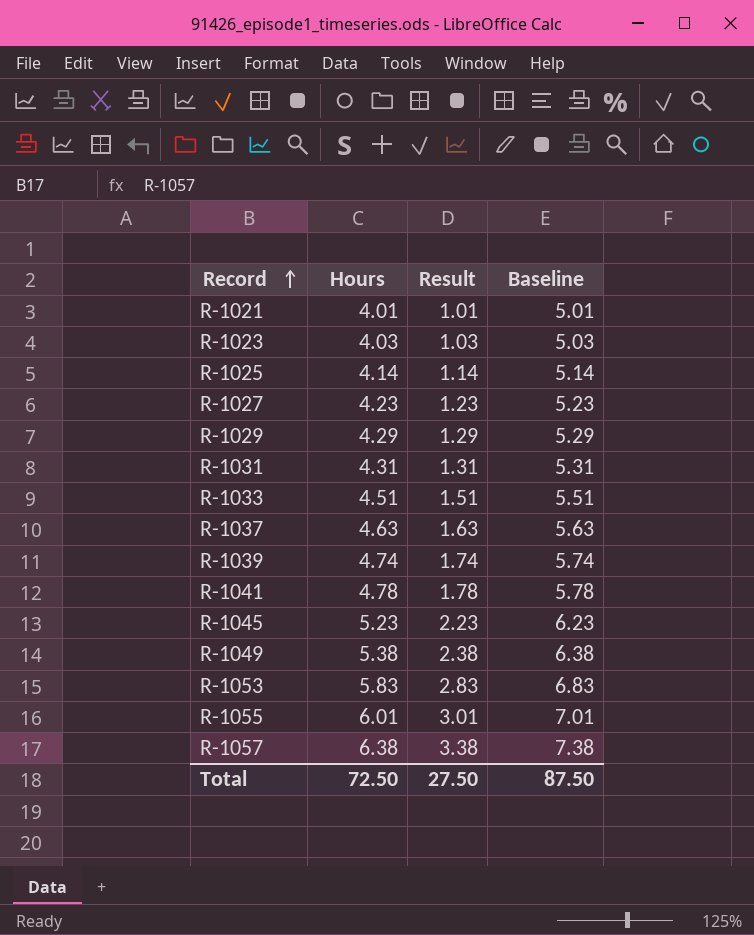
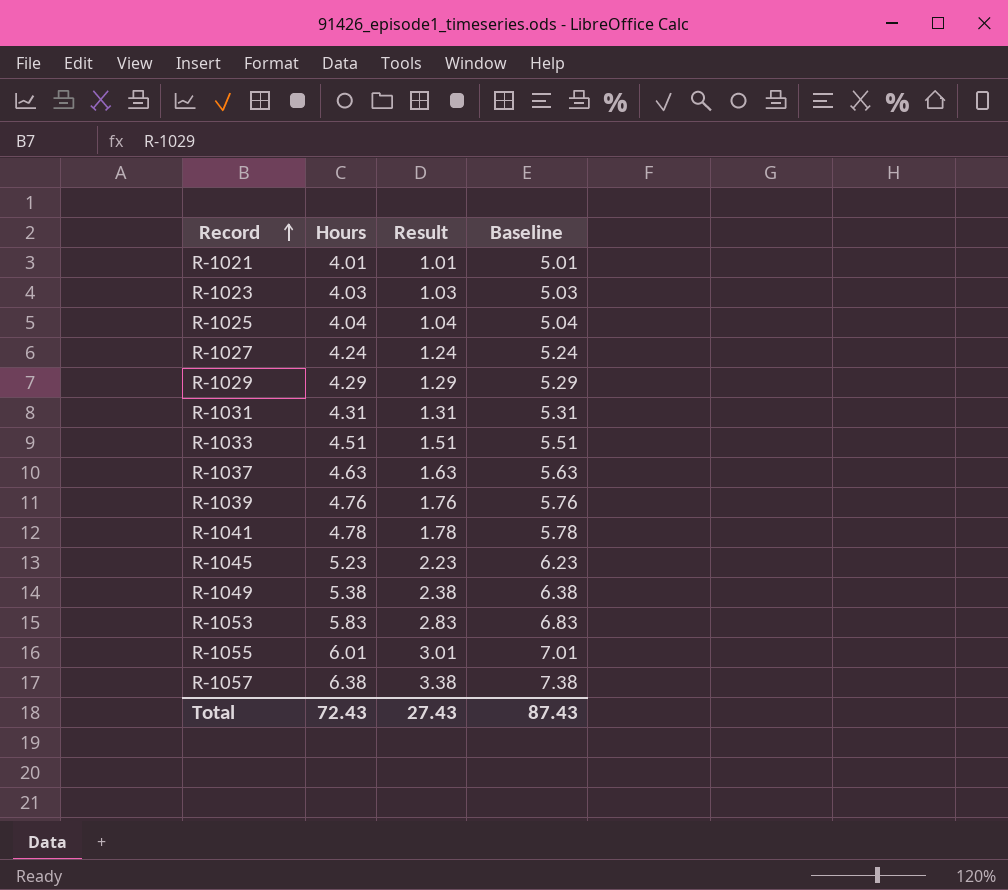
R-1025 | Hours: 4.14 -> 4.04
R-1025 | Result: 1.14 -> 1.04
R-1025 | Baseline: 5.14 -> 5.04
R-1027 | Hours: 4.23 -> 4.24
R-1027 | Result: 1.23 -> 1.24
R-1027 | Baseline: 5.23 -> 5.24
R-1039 | Hours: 4.74 -> 4.76
R-1039 | Result: 1.74 -> 1.76
R-1039 | Baseline: 5.74 -> 5.76
Total | Hours: 72.50 -> 72.43
Total | Result: 27.50 -> 27.43
Total | Baseline: 87.50 -> 87.43

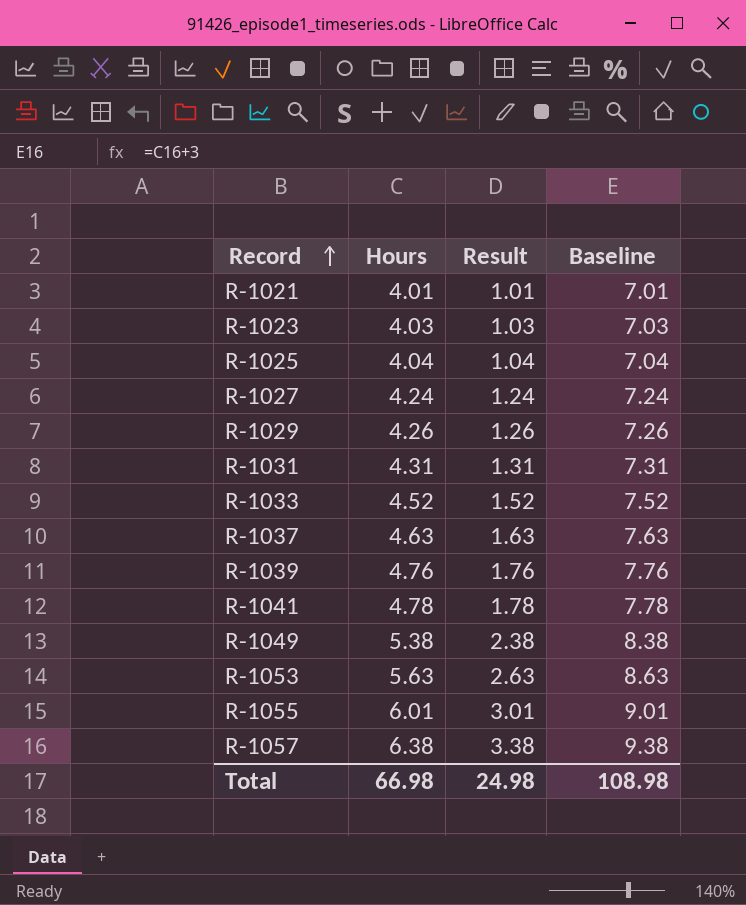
column Baseline | formula: [Hours] + 1 -> [Hours] + 3
row R-1045: 5.23 | 2.23 | 6.23 -> none
R-1029 | Hours: 4.29 -> 4.26
R-1029 | Result: 1.29 -> 1.26
R-1033 | Hours: 4.51 -> 4.52
R-1033 | Result: 1.51 -> 1.52
R-1053 | Hours: 5.83 -> 5.63
R-1053 | Result: 2.83 -> 2.63
Total | Hours: 72.43 -> 66.98
Total | Result: 27.43 -> 24.98
Total | Baseline: 87.43 -> 108.98

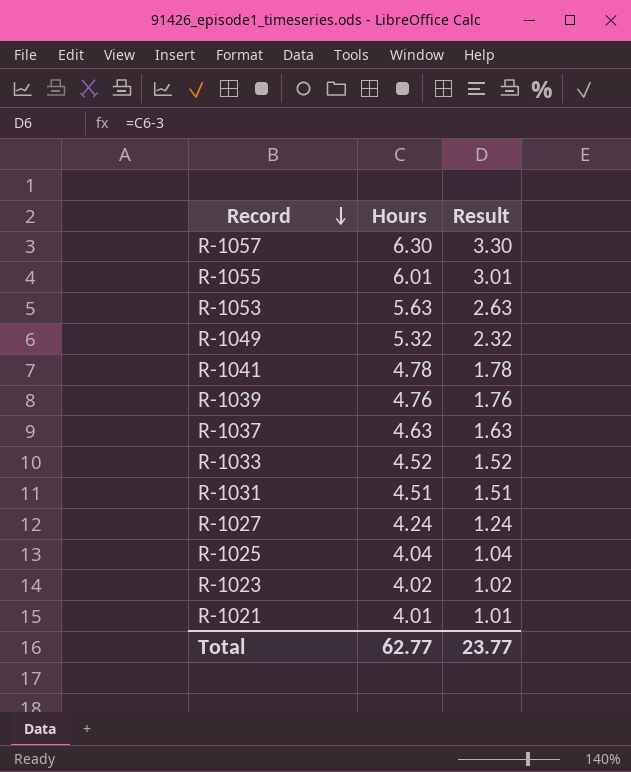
row order: Record ascending -> Record descending
column Baseline | formula: [Hours] + 3 -> none
row R-1029: 4.26 | 1.26 | 7.26 -> none
R-1057 | Hours: 6.38 -> 6.30
R-1057 | Result: 3.38 -> 3.30
R-1049 | Hours: 5.38 -> 5.32
R-1049 | Result: 2.38 -> 2.32
R-1031 | Hours: 4.31 -> 4.51
R-1031 | Result: 1.31 -> 1.51
R-1023 | Hours: 4.03 -> 4.02
R-1023 | Result: 1.03 -> 1.02
Total | Hours: 66.98 -> 62.77
Total | Result: 24.98 -> 23.77

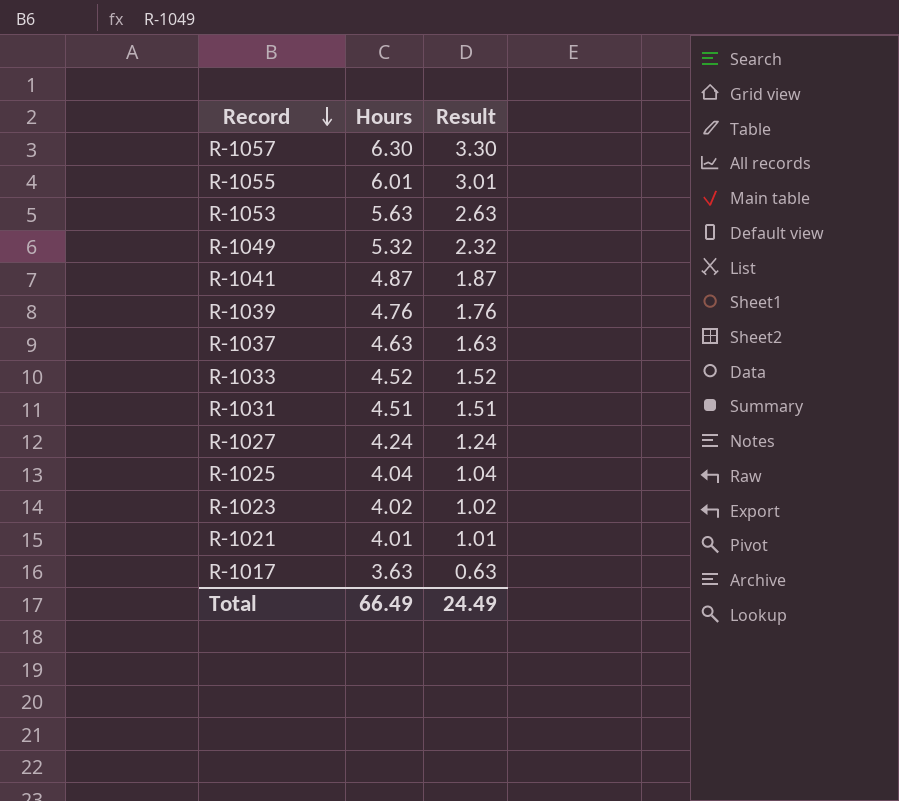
R-1041 | Hours: 4.78 -> 4.87
R-1041 | Result: 1.78 -> 1.87
row R-1017: none -> 3.63 | 0.63
Total | Hours: 62.77 -> 66.49
Total | Result: 23.77 -> 24.49

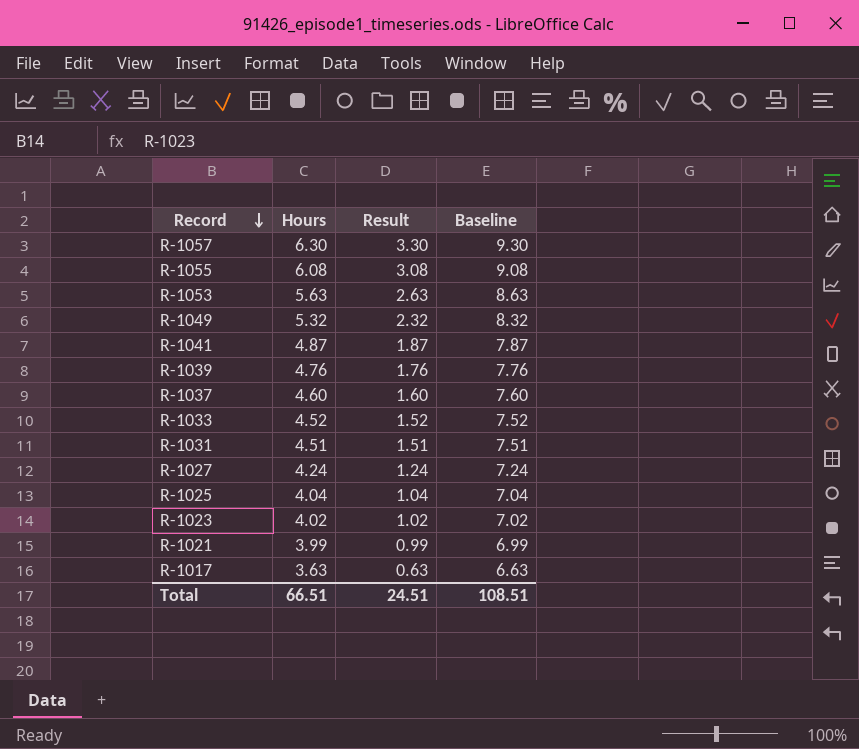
column Baseline | formula: none -> [Hours] + 3
R-1055 | Hours: 6.01 -> 6.08
R-1055 | Result: 3.01 -> 3.08
R-1037 | Hours: 4.63 -> 4.60
R-1037 | Result: 1.63 -> 1.60
R-1021 | Hours: 4.01 -> 3.99
R-1021 | Result: 1.01 -> 0.99
Total | Hours: 66.49 -> 66.51
Total | Result: 24.49 -> 24.51

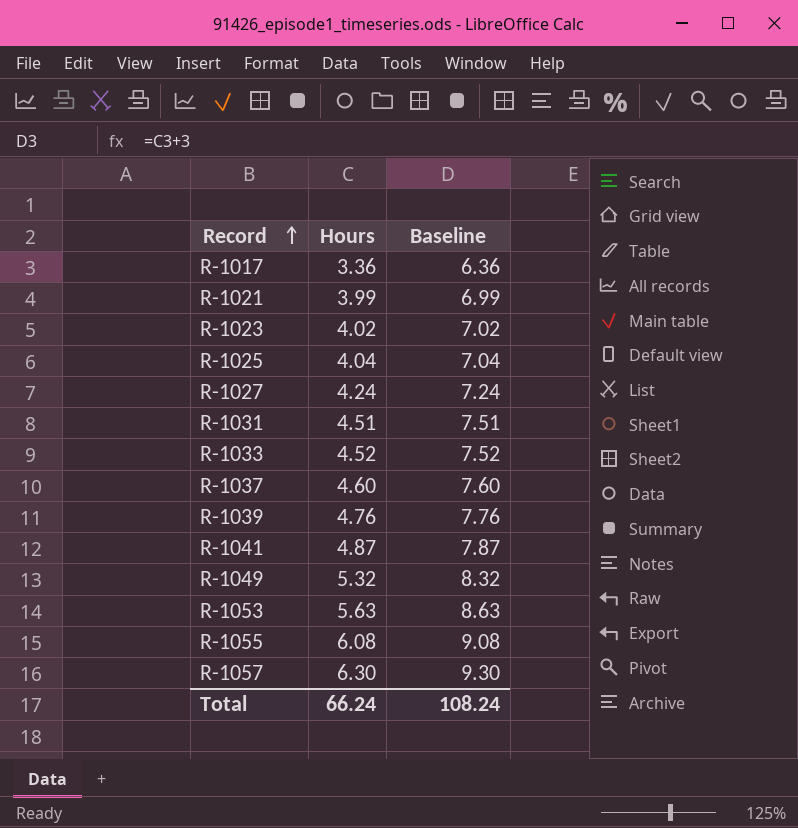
row order: Record descending -> Record ascending
column Result | formula: [Hours] - 3 -> none
R-1017 | Hours: 3.63 -> 3.36
R-1017 | Baseline: 6.63 -> 6.36
Total | Hours: 66.51 -> 66.24
Total | Baseline: 108.51 -> 108.24

